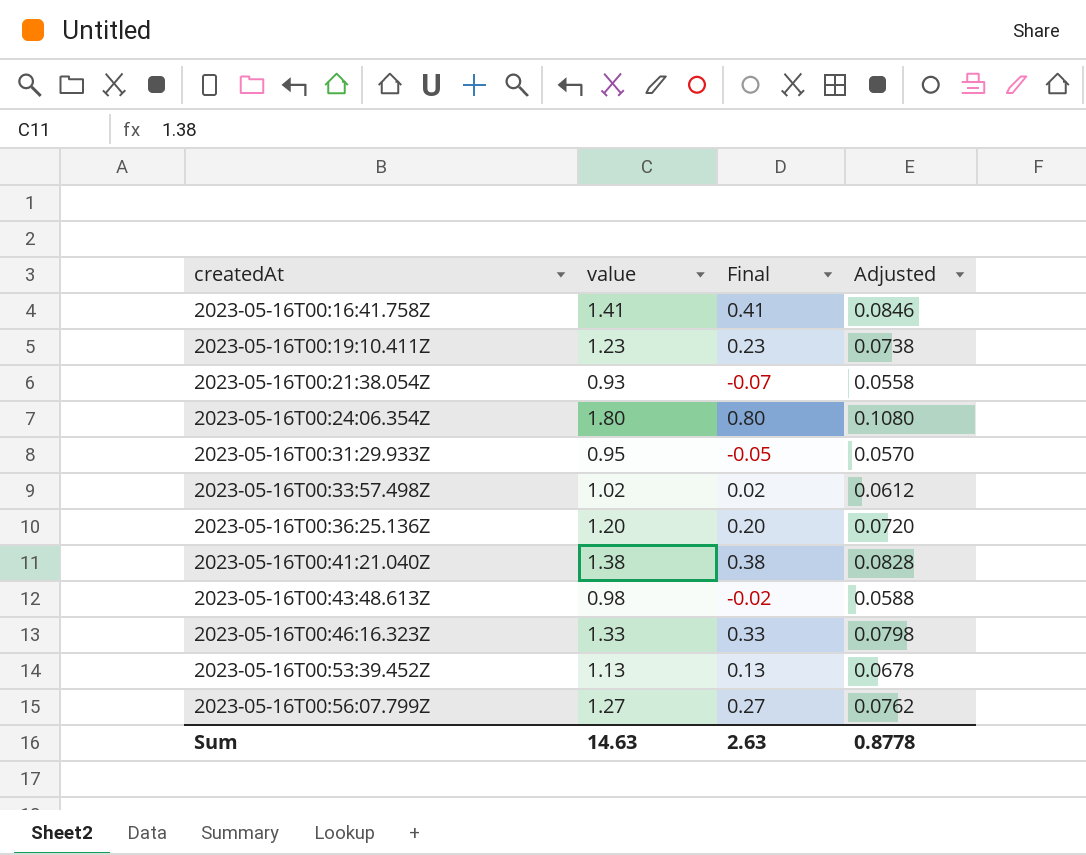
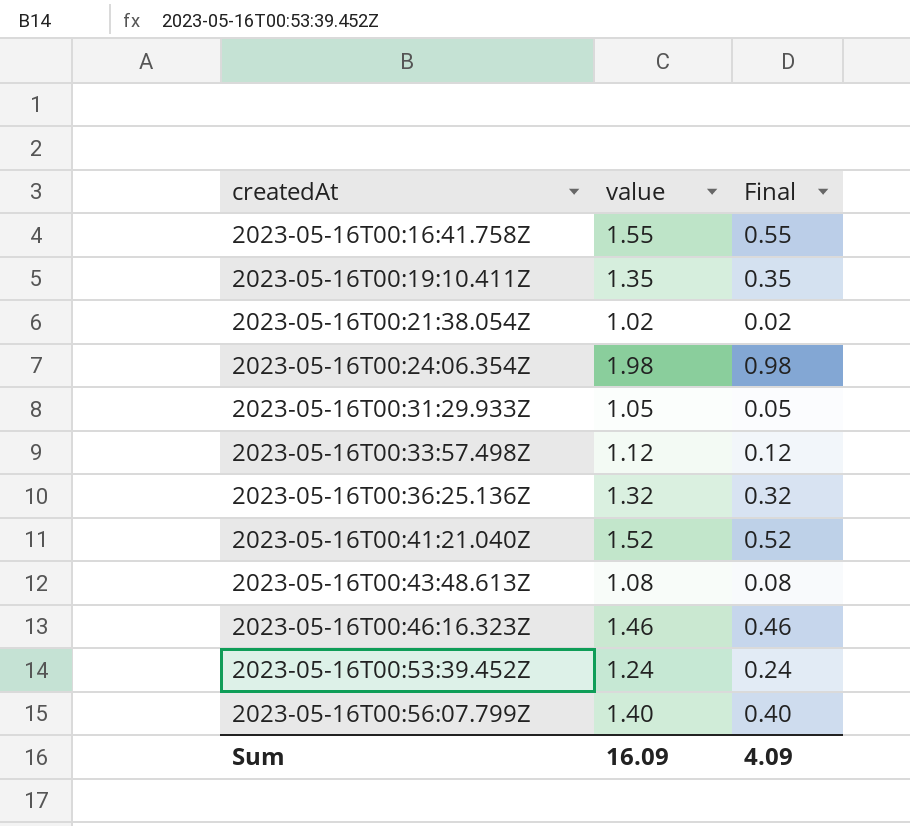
column Adjusted | formula: [value] * 0.06 -> none
2023-05-16T00:16:41.758Z | value: 1.41 -> 1.55
2023-05-16T00:16:41.758Z | Final: 0.41 -> 0.55
2023-05-16T00:19:10.411Z | value: 1.23 -> 1.35
2023-05-16T00:19:10.411Z | Final: 0.23 -> 0.35
2023-05-16T00:21:38.054Z | value: 0.93 -> 1.02
2023-05-16T00:21:38.054Z | Final: -0.07 -> 0.02
2023-05-16T00:24:06.354Z | value: 1.80 -> 1.98
2023-05-16T00:24:06.354Z | Final: 0.80 -> 0.98
2023-05-16T00:31:29.933Z | value: 0.95 -> 1.05
2023-05-16T00:31:29.933Z | Final: -0.05 -> 0.05
2023-05-16T00:33:57.498Z | value: 1.02 -> 1.12
2023-05-16T00:33:57.498Z | Final: 0.02 -> 0.12
2023-05-16T00:36:25.136Z | value: 1.20 -> 1.32
2023-05-16T00:36:25.136Z | Final: 0.20 -> 0.32
2023-05-16T00:41:21.040Z | value: 1.38 -> 1.52
2023-05-16T00:41:21.040Z | Final: 0.38 -> 0.52
2023-05-16T00:43:48.613Z | value: 0.98 -> 1.08
2023-05-16T00:43:48.613Z | Final: -0.02 -> 0.08
2023-05-16T00:46:16.323Z | value: 1.33 -> 1.46
2023-05-16T00:46:16.323Z | Final: 0.33 -> 0.46
2023-05-16T00:53:39.452Z | value: 1.13 -> 1.24
2023-05-16T00:53:39.452Z | Final: 0.13 -> 0.24
2023-05-16T00:56:07.799Z | value: 1.27 -> 1.40
2023-05-16T00:56:07.799Z | Final: 0.27 -> 0.40
Sum | value: 14.63 -> 16.09
Sum | Final: 2.63 -> 4.09

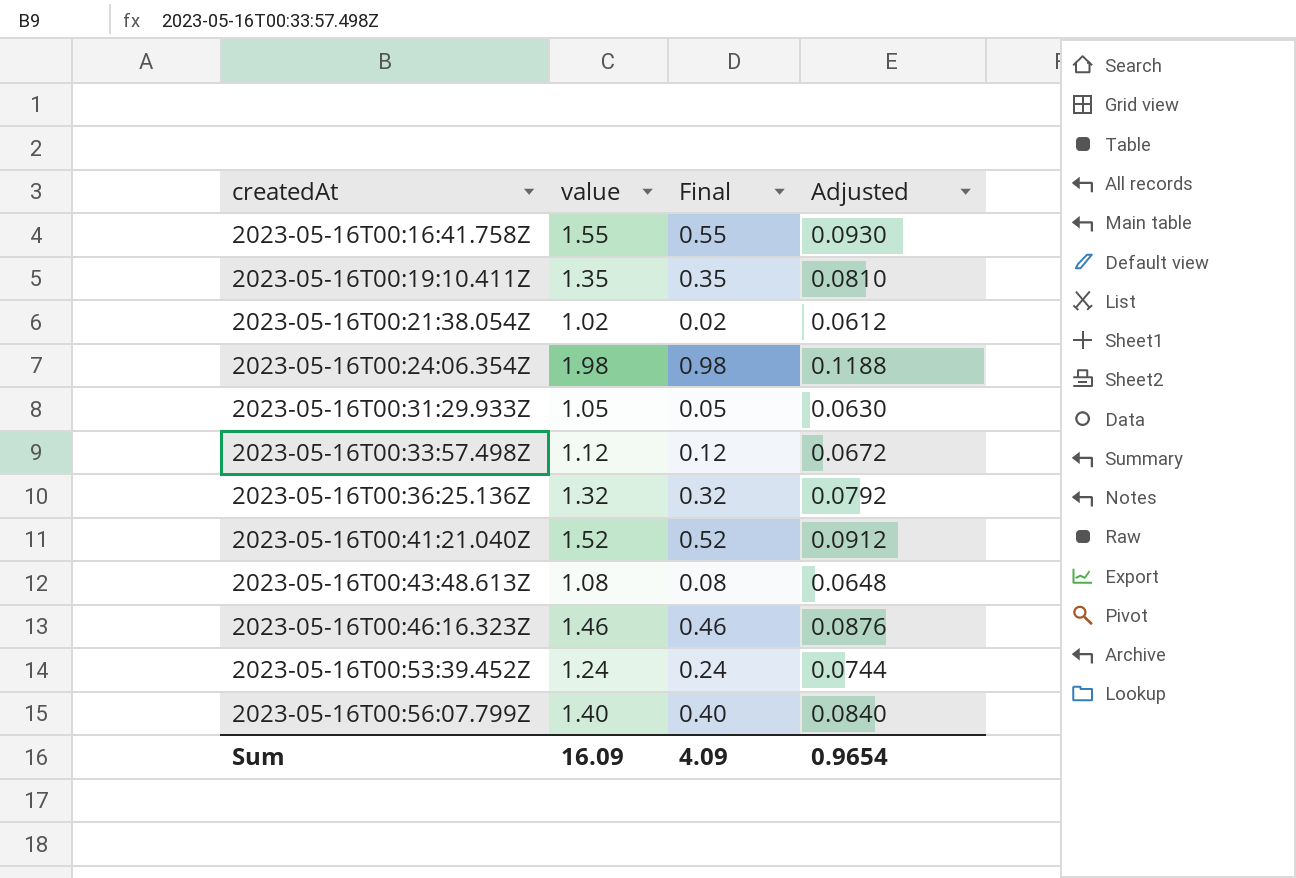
column Adjusted | formula: none -> [value] * 0.06

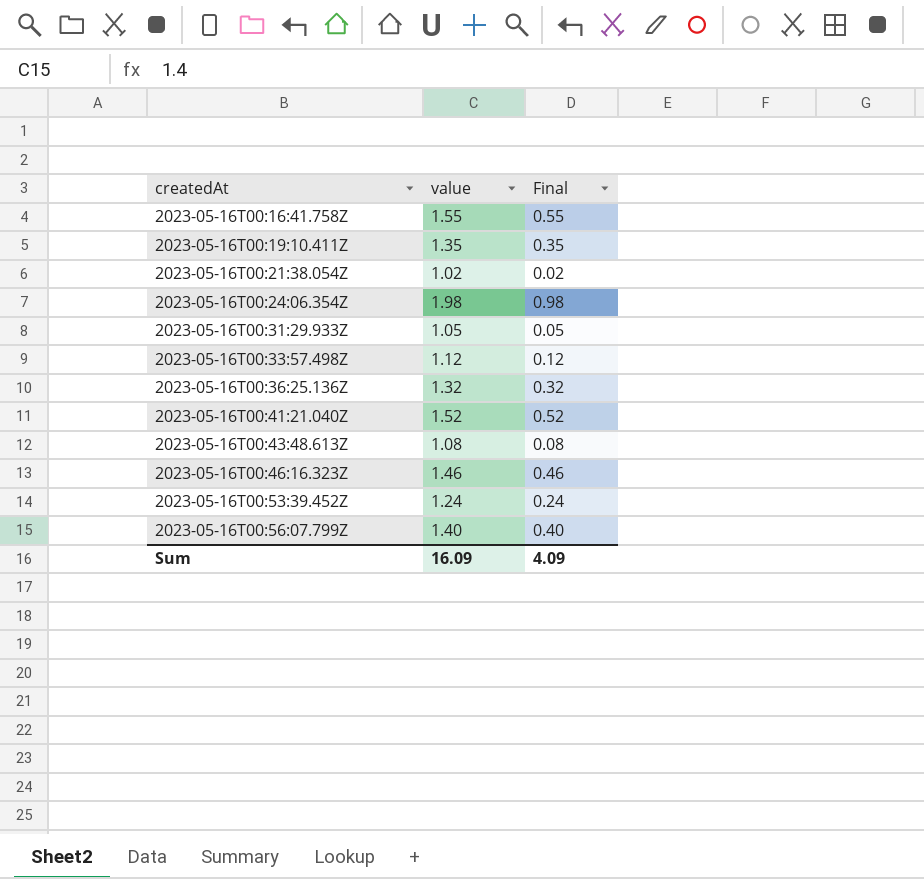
column Adjusted | formula: [value] * 0.06 -> none

